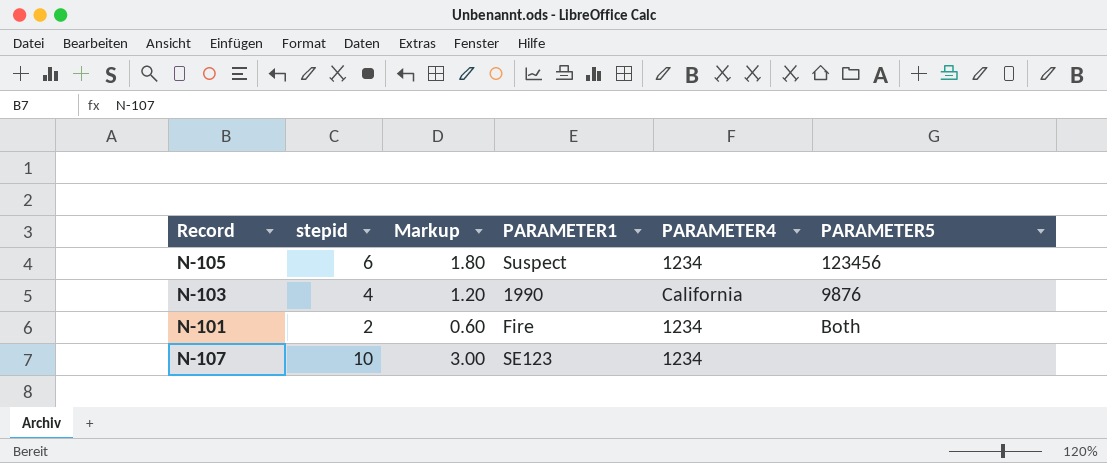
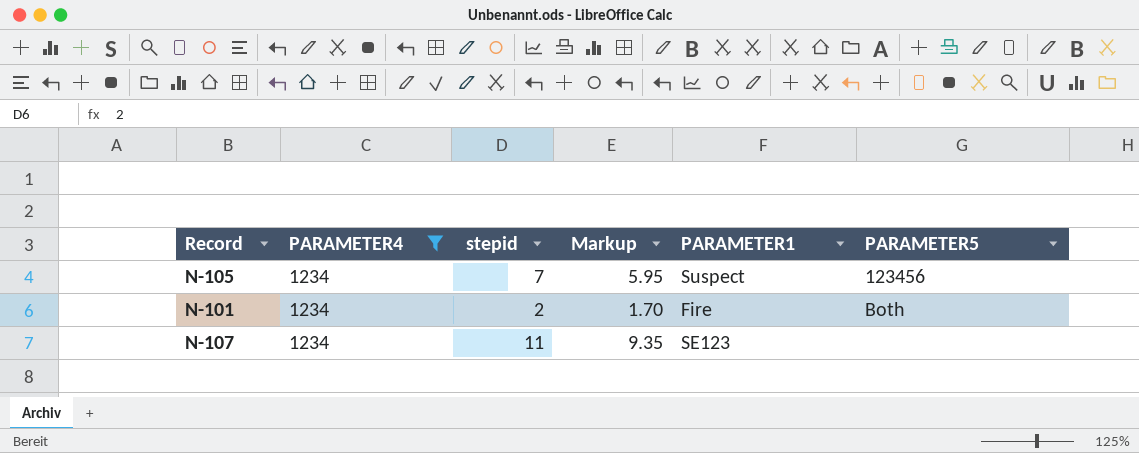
filter: none -> PARAMETER4 = 1234
column PARAMETER4 | position: 5 -> 2
column Markup | formula: [stepid] * 0.3 -> [stepid] * 0.85
N-105 | stepid: 6 -> 7
N-107 | stepid: 10 -> 11

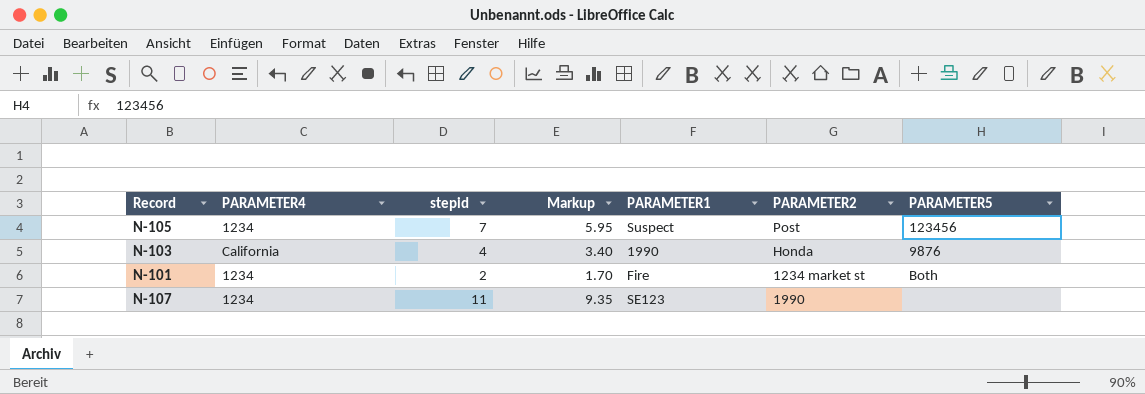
filter: PARAMETER4 = 1234 -> none
column PARAMETER2 | position: none -> 6

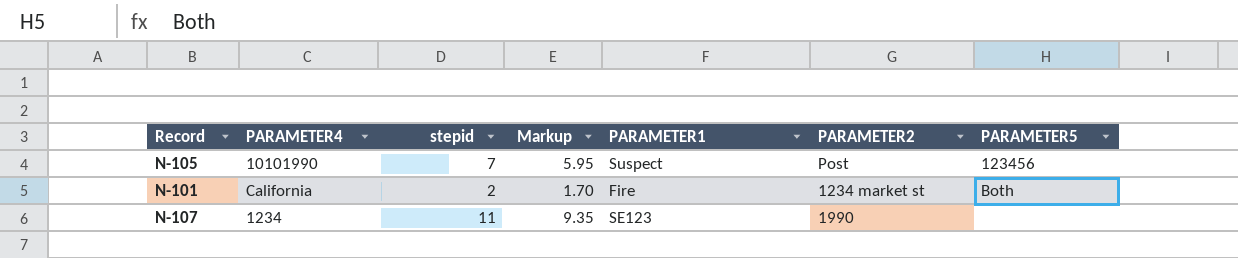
row N-103: California | 4 | 3.40 | 1990 | Honda | 9876 -> none
N-105 | PARAMETER4: 1234 -> 10101990
N-101 | PARAMETER4: 1234 -> California

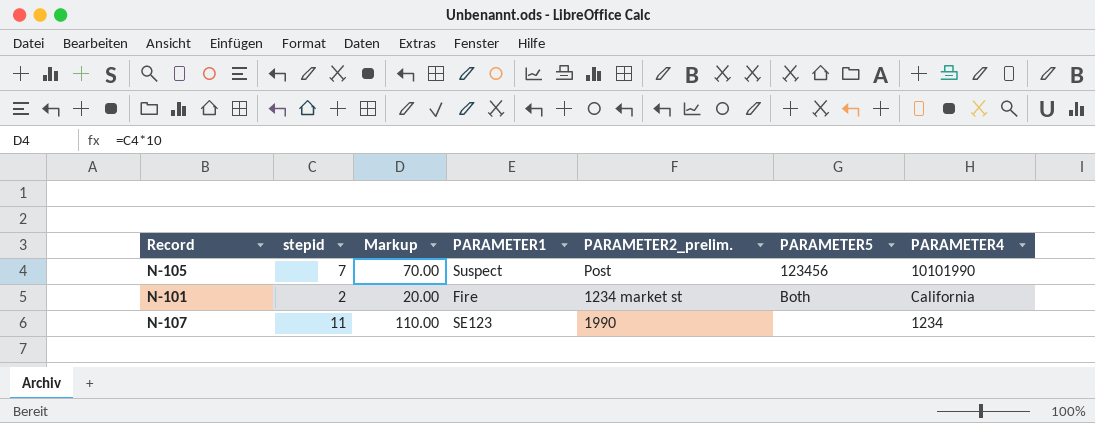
column Markup | formula: [stepid] * 0.85 -> [stepid] * 10
column name: PARAMETER2 -> PARAMETER2_prelim.
column PARAMETER4 | position: 2 -> 7

